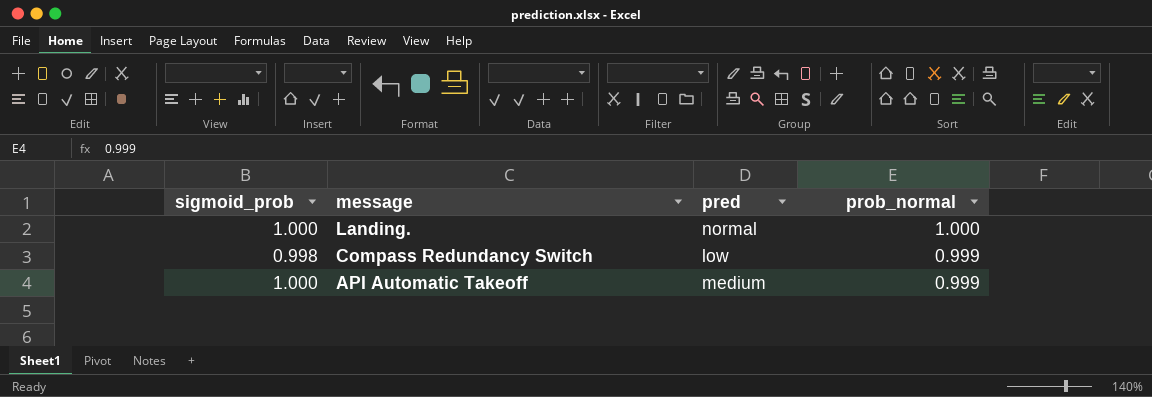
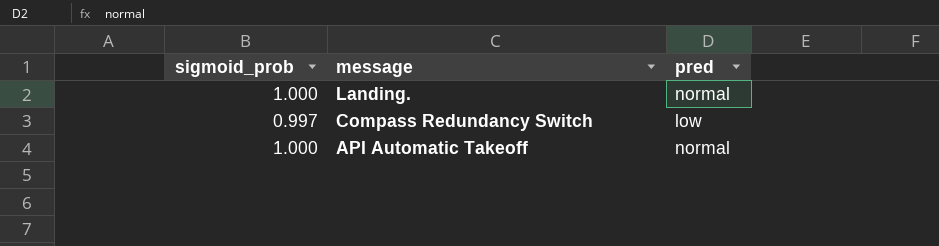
column prob_normal | position: 4 -> none
Compass Redundancy Switch | sigmoid_prob: 0.998 -> 0.997
API Automatic Takeoff | pred: medium -> normal

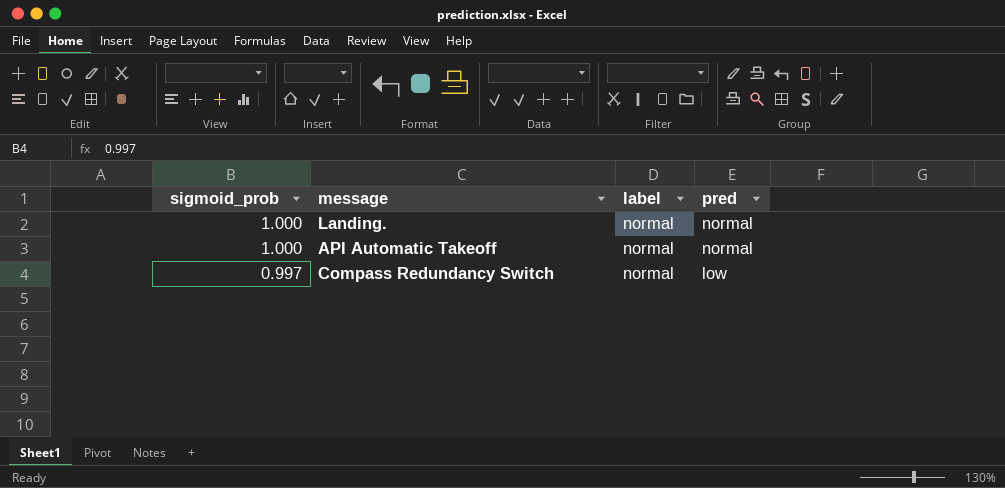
row order: message descending -> sigmoid_prob descending
column label | position: none -> 3

